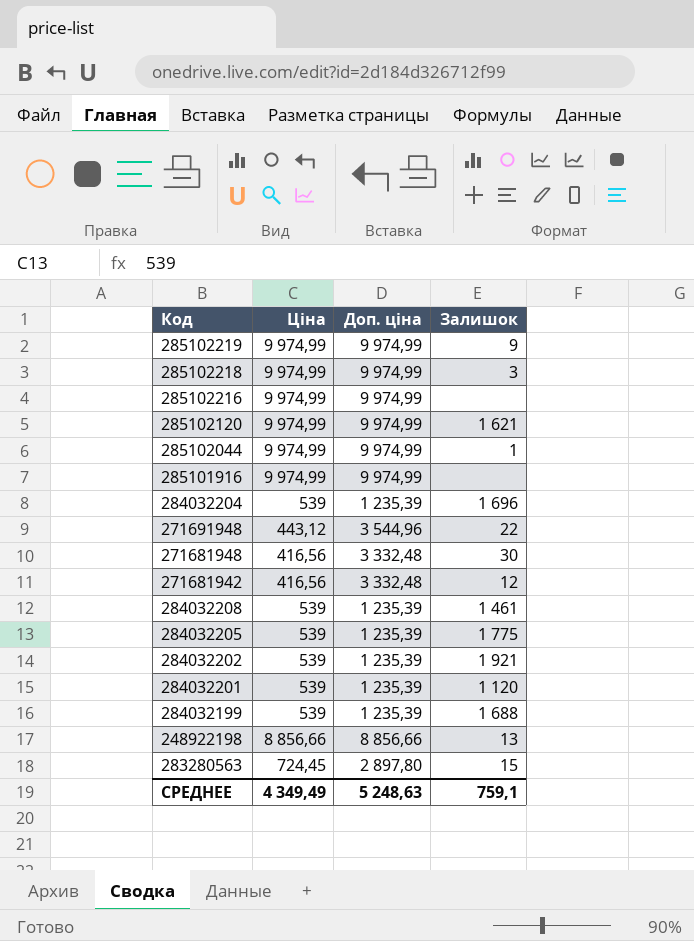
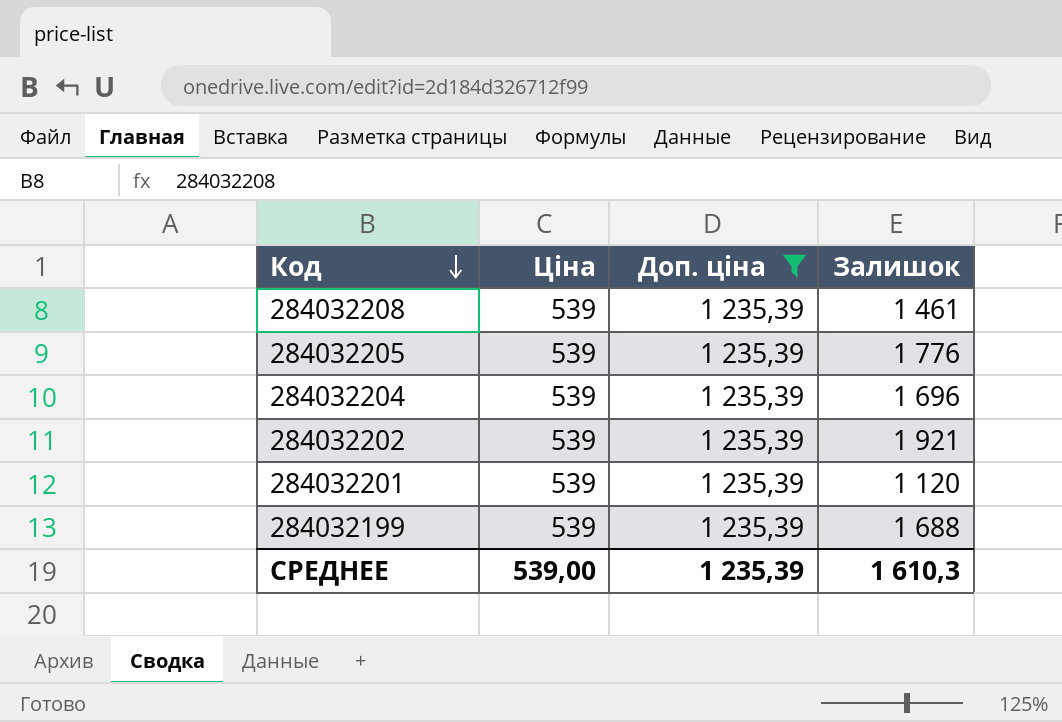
filter: none -> Доп. ціна = 1 235,39
row order: none -> Код descending
284032205 | Залишок: 1 775 -> 1 776
СРЕДНЕЕ | Ціна: 4 349,49 -> 539,00
СРЕДНЕЕ | Доп. ціна: 5 248,63 -> 1 235,39
СРЕДНЕЕ | Залишок: 759,1 -> 1 610,3

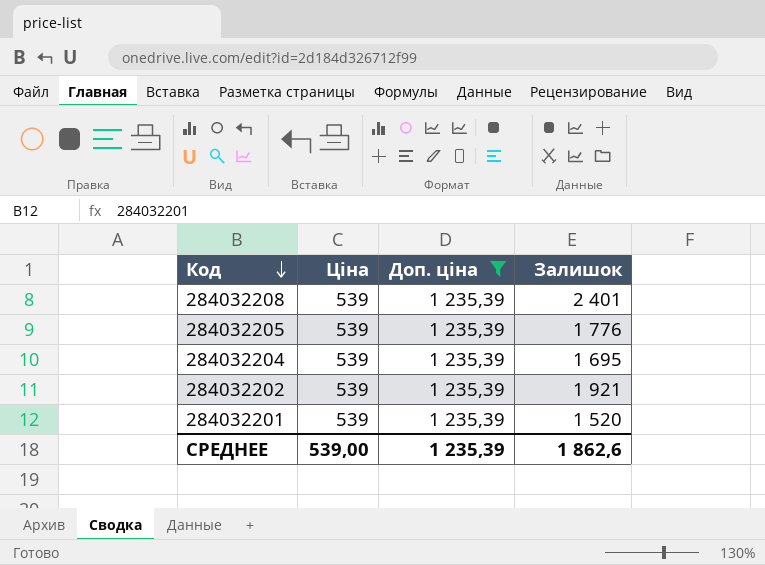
row 284032199: 539 | 1 235,39 | 1 688 -> none
284032208 | Залишок: 1 461 -> 2 401
284032204 | Залишок: 1 696 -> 1 695
284032201 | Залишок: 1 120 -> 1 520
СРЕДНЕЕ | Залишок: 1 610,3 -> 1 862,6

